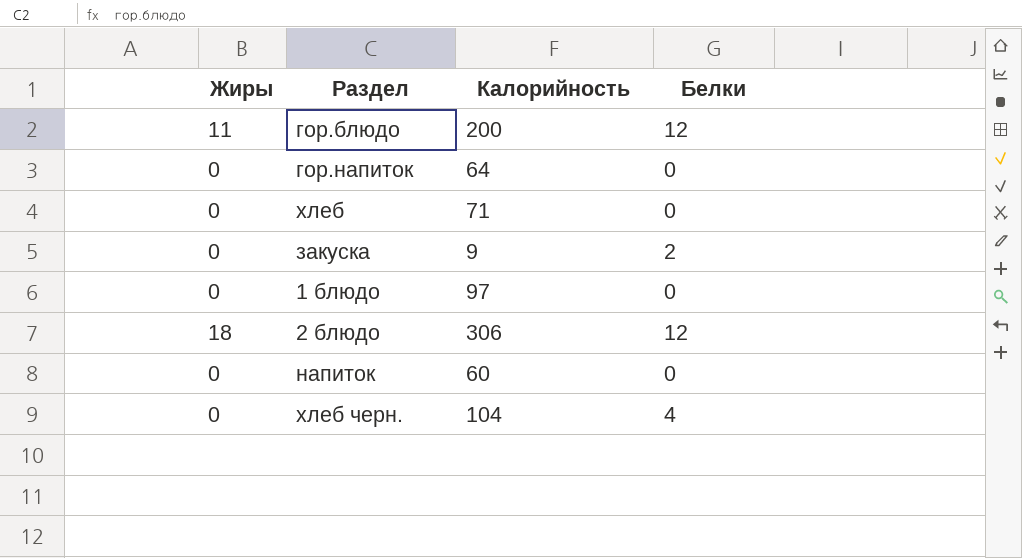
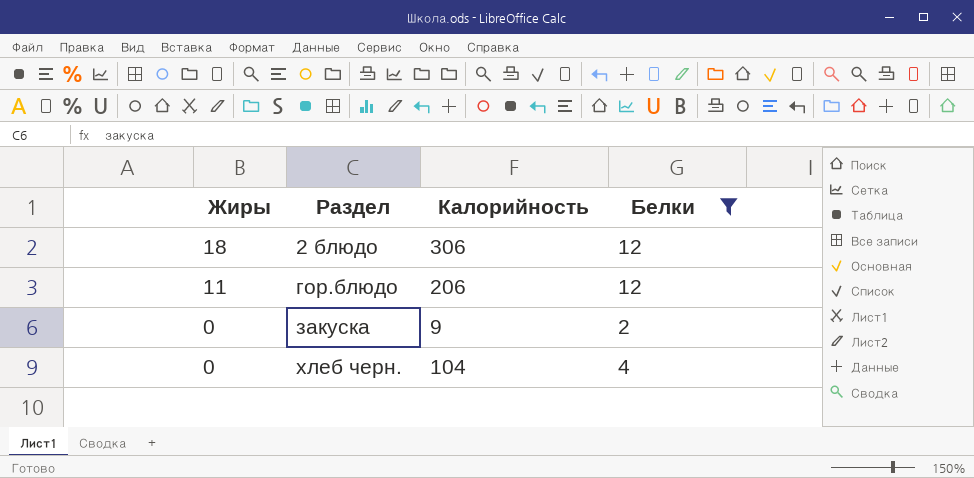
filter: none -> Белки != 0
row order: none -> Жиры descending
гор.блюдо | Калорийность: 200 -> 206

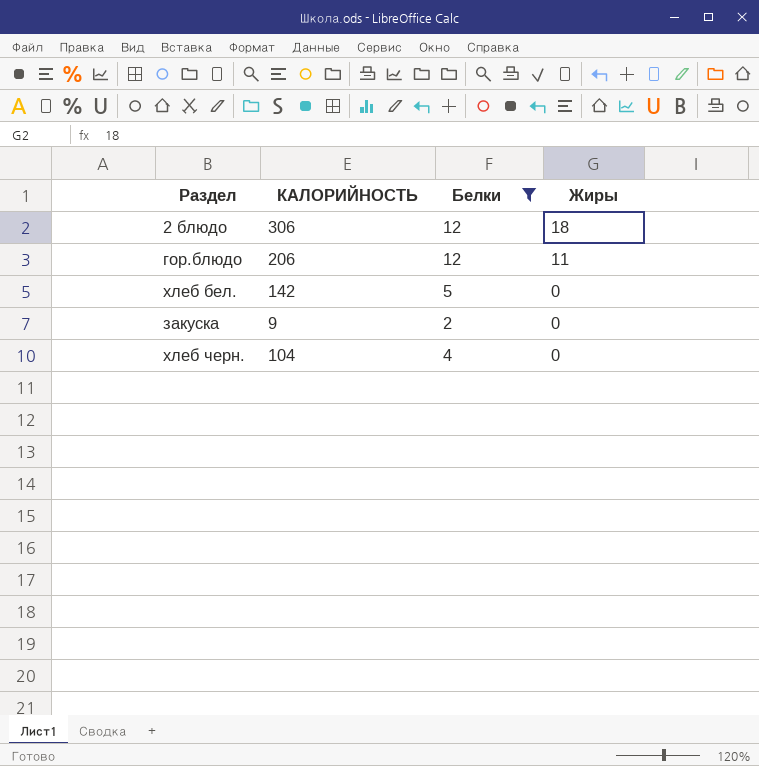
column name: Калорийность -> КАЛОРИЙНОСТЬ
column Жиры | position: 1 -> 4
row хлеб бел.: none -> 142 | 5 | 0

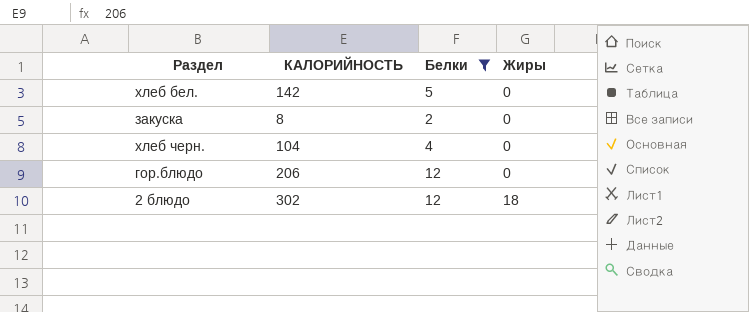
row order: Жиры descending -> Жиры ascending
закуска | КАЛОРИЙНОСТЬ: 9 -> 8
гор.блюдо | Жиры: 11 -> 0
2 блюдо | КАЛОРИЙНОСТЬ: 306 -> 302

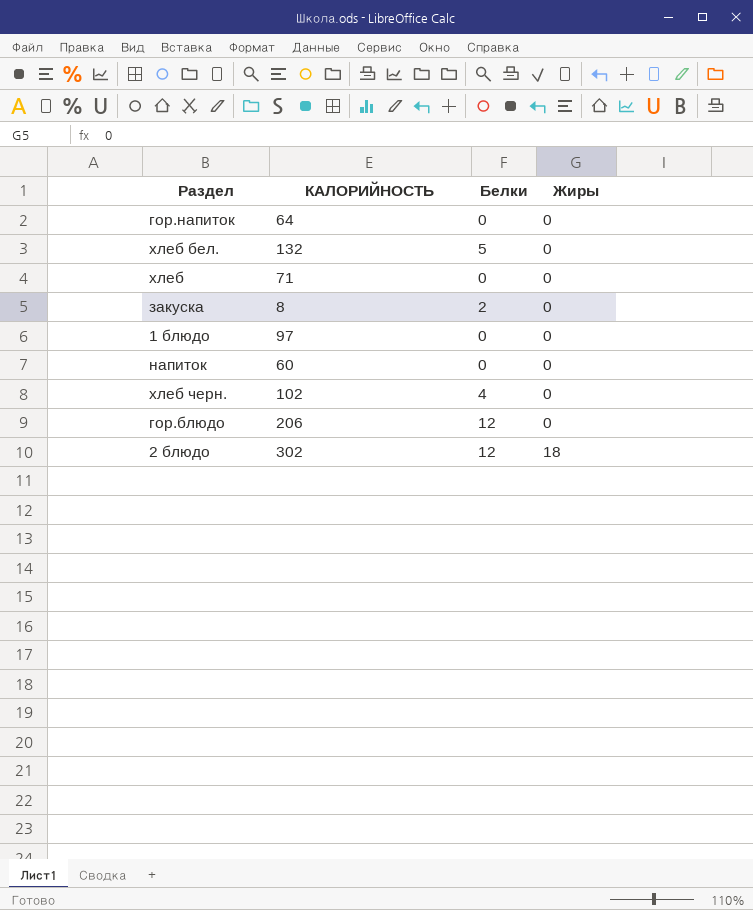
filter: Белки != 0 -> none
хлеб бел. | КАЛОРИЙНОСТЬ: 142 -> 132
хлеб черн. | КАЛОРИЙНОСТЬ: 104 -> 102

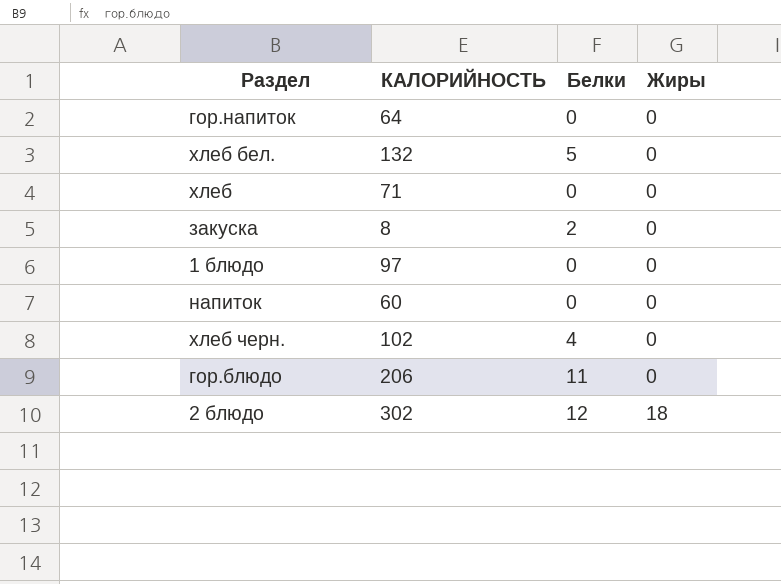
гор.блюдо | Белки: 12 -> 11

